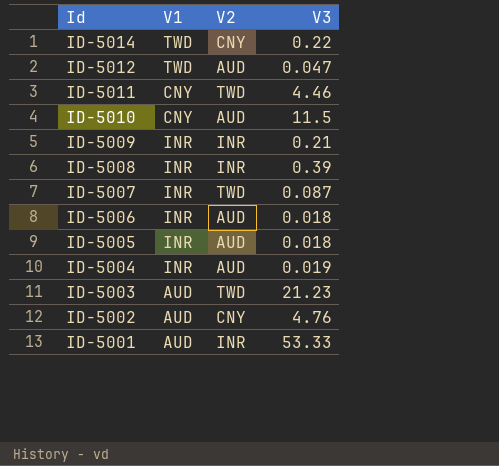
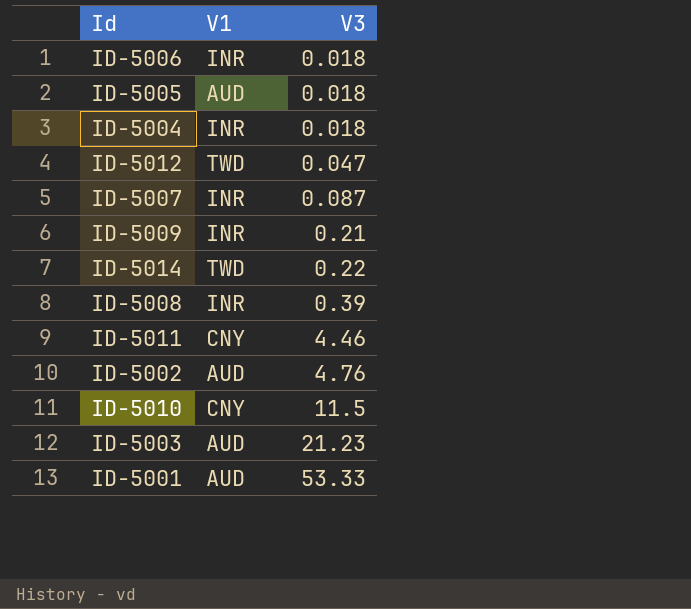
row order: Id descending -> V3 ascending
column V2 | position: 3 -> none
ID-5005 | V1: INR -> AUD
ID-5004 | V3: 0.019 -> 0.018

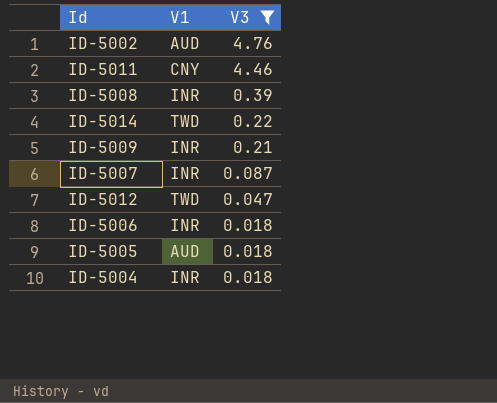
filter: none -> V3 <= 4.76
row order: V3 ascending -> V3 descending

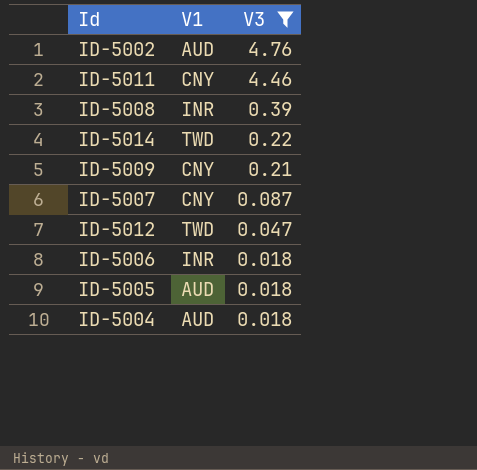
ID-5009 | V1: INR -> CNY
ID-5007 | V1: INR -> CNY
ID-5004 | V1: INR -> AUD

